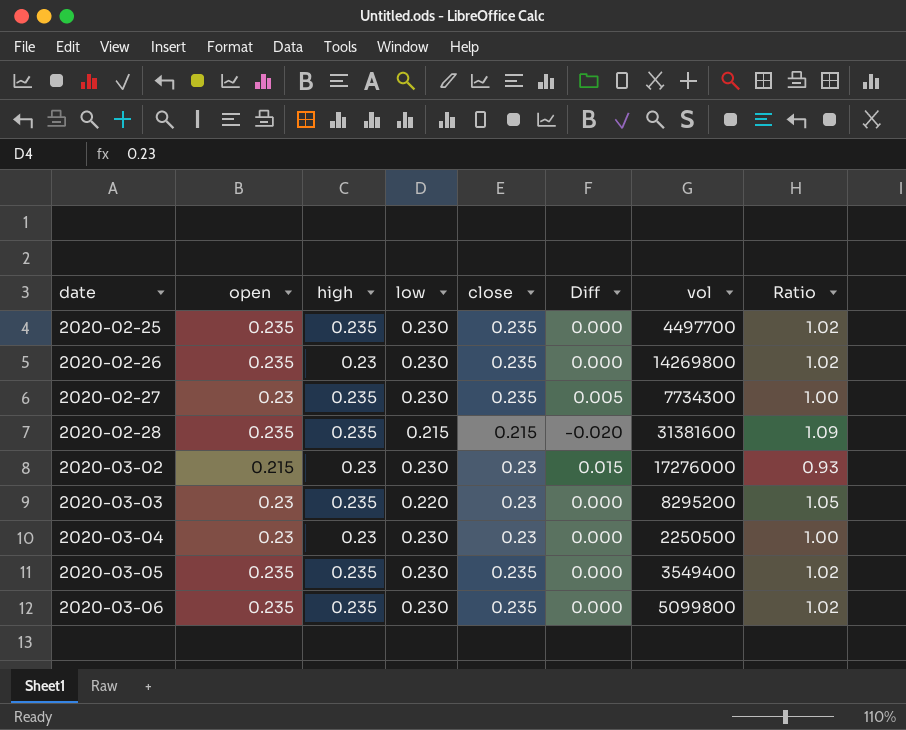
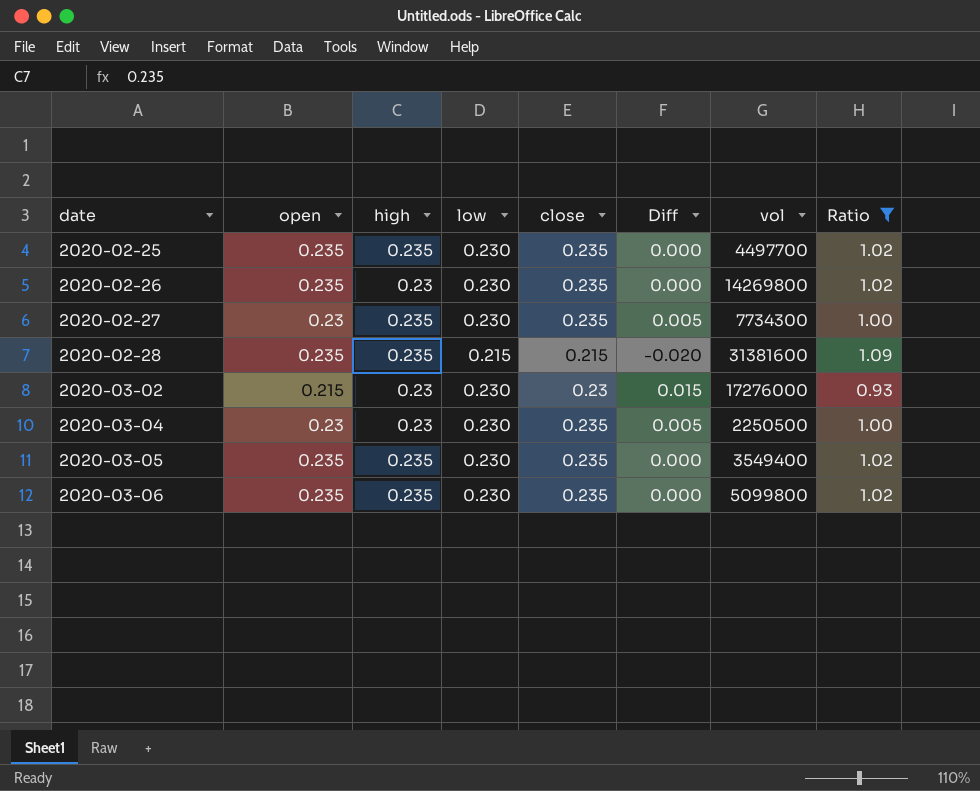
filter: none -> Ratio != 1.05
2020-03-04 | close: 0.23 -> 0.235
2020-03-04 | Diff: 0.000 -> 0.005

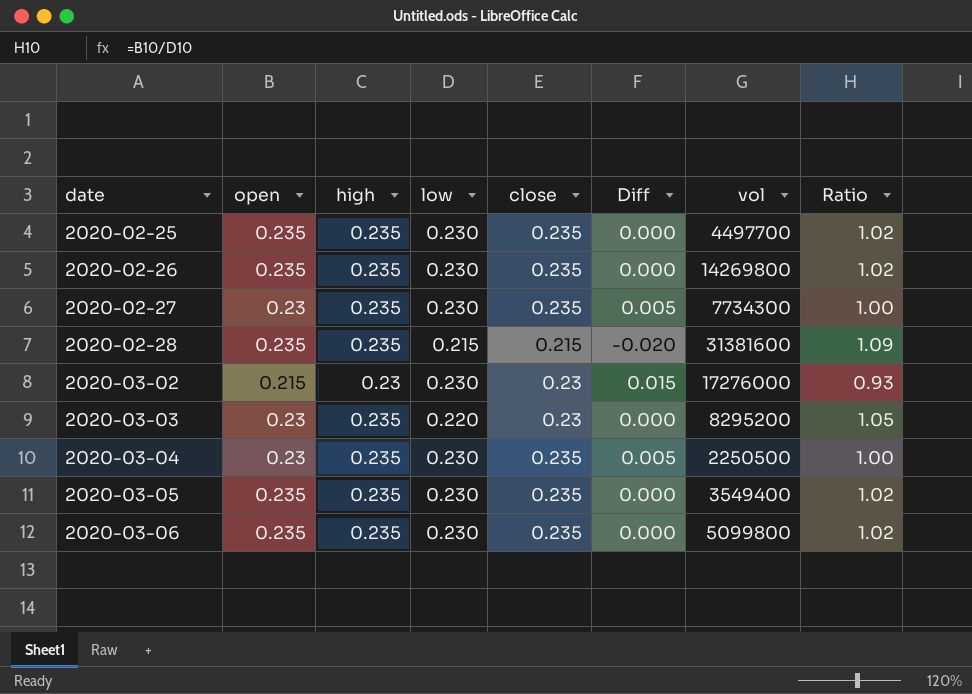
filter: Ratio != 1.05 -> none
2020-02-26 | high: 0.23 -> 0.235
2020-03-04 | high: 0.23 -> 0.235

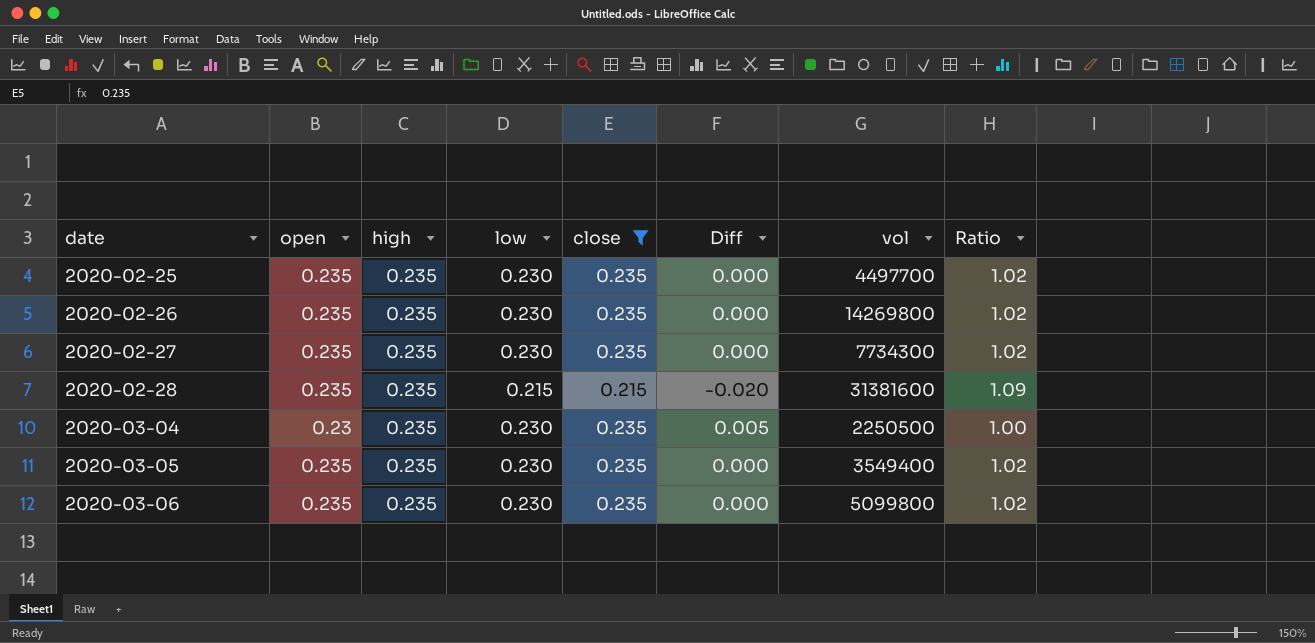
filter: none -> close != 0.23
2020-02-27 | open: 0.23 -> 0.235
2020-02-27 | Diff: 0.005 -> 0.000
2020-02-27 | Ratio: 1.00 -> 1.02

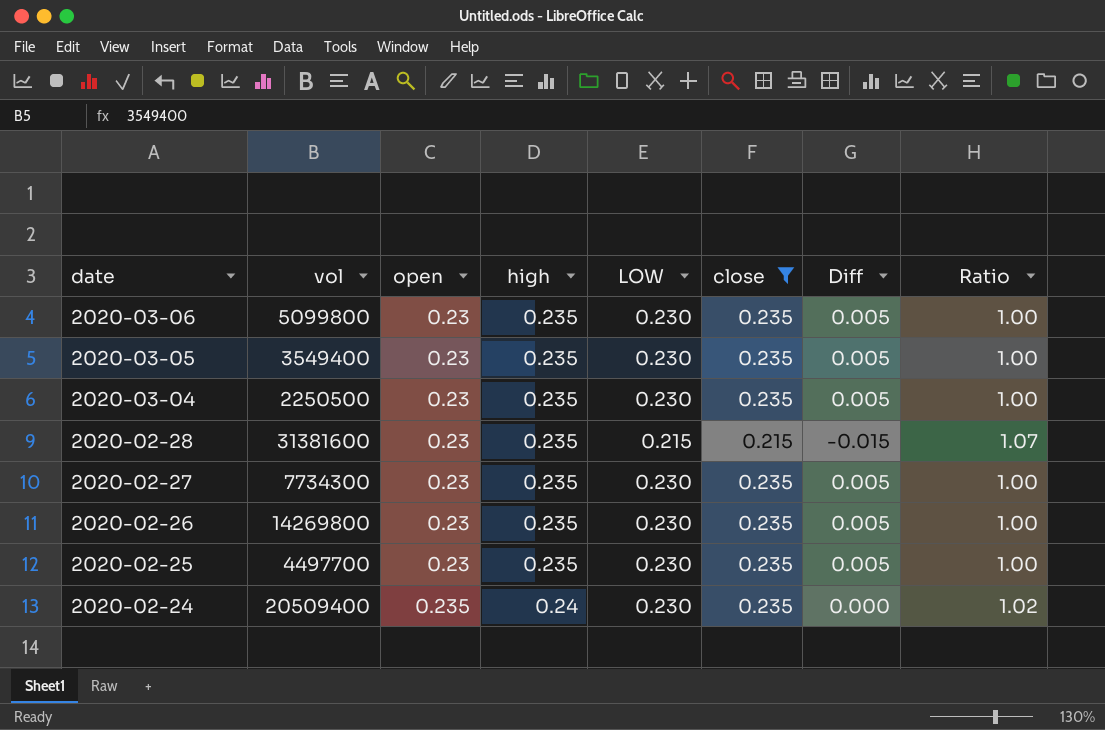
row order: date ascending -> date descending
column vol | position: 7 -> 2
column name: low -> LOW
2020-03-06 | open: 0.235 -> 0.23
2020-03-06 | Diff: 0.000 -> 0.005
2020-03-06 | Ratio: 1.02 -> 1.00
2020-03-05 | open: 0.235 -> 0.23
2020-03-05 | Diff: 0.000 -> 0.005
2020-03-05 | Ratio: 1.02 -> 1.00
2020-02-28 | open: 0.235 -> 0.23
2020-02-28 | Diff: -0.020 -> -0.015
2020-02-28 | Ratio: 1.09 -> 1.07
2020-02-27 | open: 0.235 -> 0.23
2020-02-27 | Diff: 0.000 -> 0.005
2020-02-27 | Ratio: 1.02 -> 1.00
2020-02-26 | open: 0.235 -> 0.23
2020-02-26 | Diff: 0.000 -> 0.005
2020-02-26 | Ratio: 1.02 -> 1.00
2020-02-25 | open: 0.235 -> 0.23
2020-02-25 | Diff: 0.000 -> 0.005
2020-02-25 | Ratio: 1.02 -> 1.00
row 2020-02-24: none -> 20509400 | 0.235 | 0.24 | 0.230 | 0.235 | 0.000 | 1.02

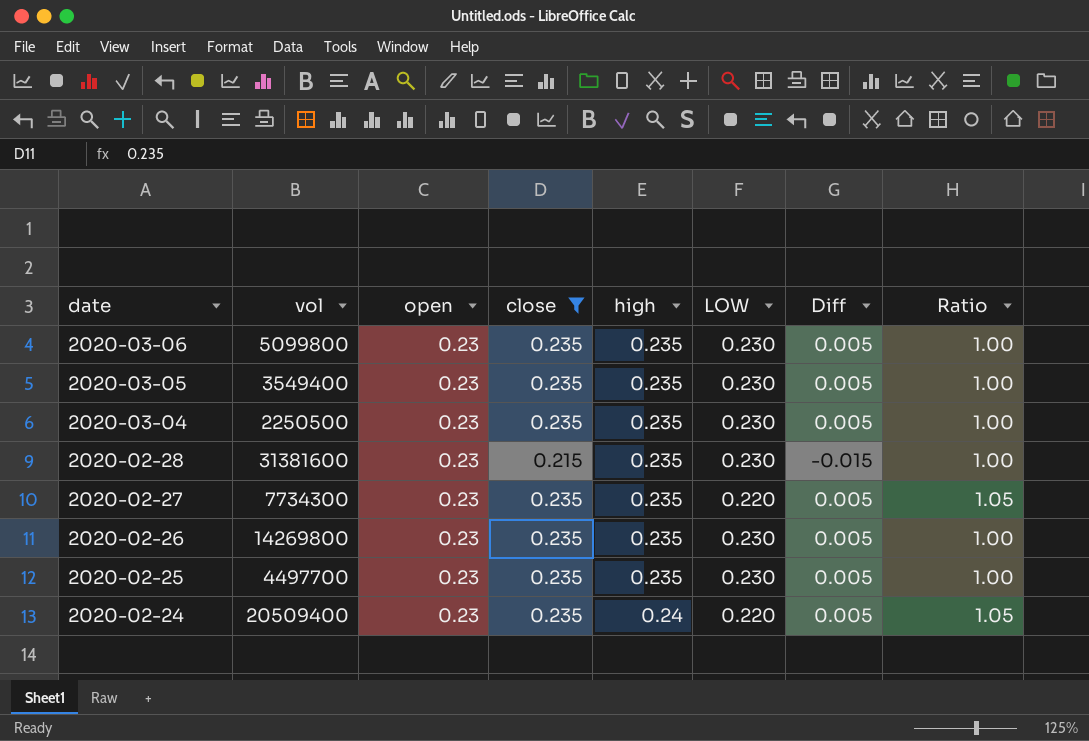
column close | position: 6 -> 4
2020-02-28 | LOW: 0.215 -> 0.230
2020-02-28 | Ratio: 1.07 -> 1.00
2020-02-27 | LOW: 0.230 -> 0.220
2020-02-27 | Ratio: 1.00 -> 1.05
2020-02-24 | open: 0.235 -> 0.23
2020-02-24 | LOW: 0.230 -> 0.220
2020-02-24 | Diff: 0.000 -> 0.005
2020-02-24 | Ratio: 1.02 -> 1.05

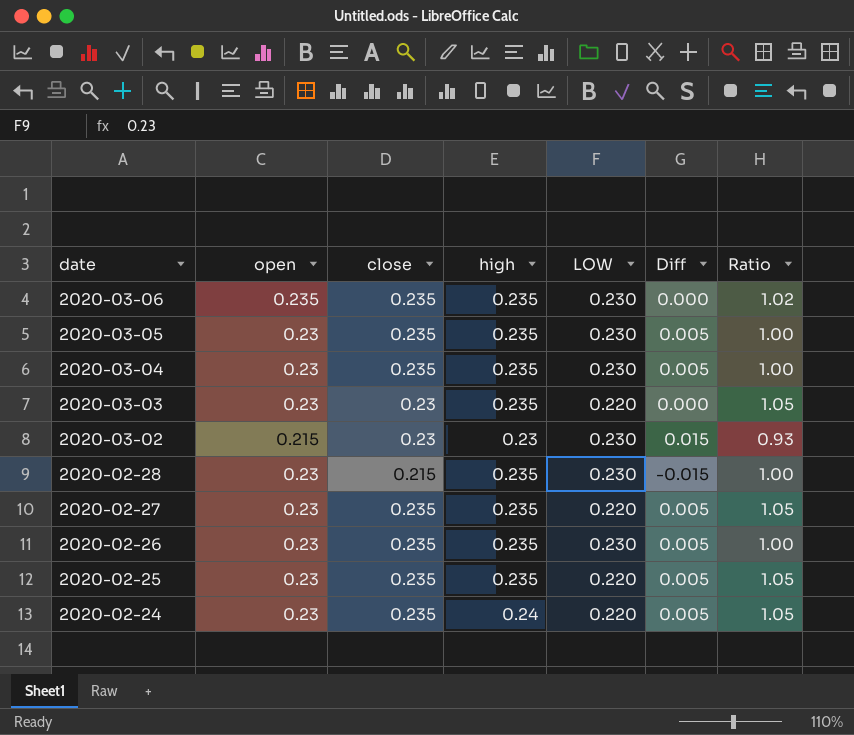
filter: close != 0.23 -> none
column vol | position: 2 -> none
2020-03-06 | open: 0.23 -> 0.235
2020-03-06 | Diff: 0.005 -> 0.000
2020-03-06 | Ratio: 1.00 -> 1.02
2020-02-25 | LOW: 0.230 -> 0.220
2020-02-25 | Ratio: 1.00 -> 1.05

